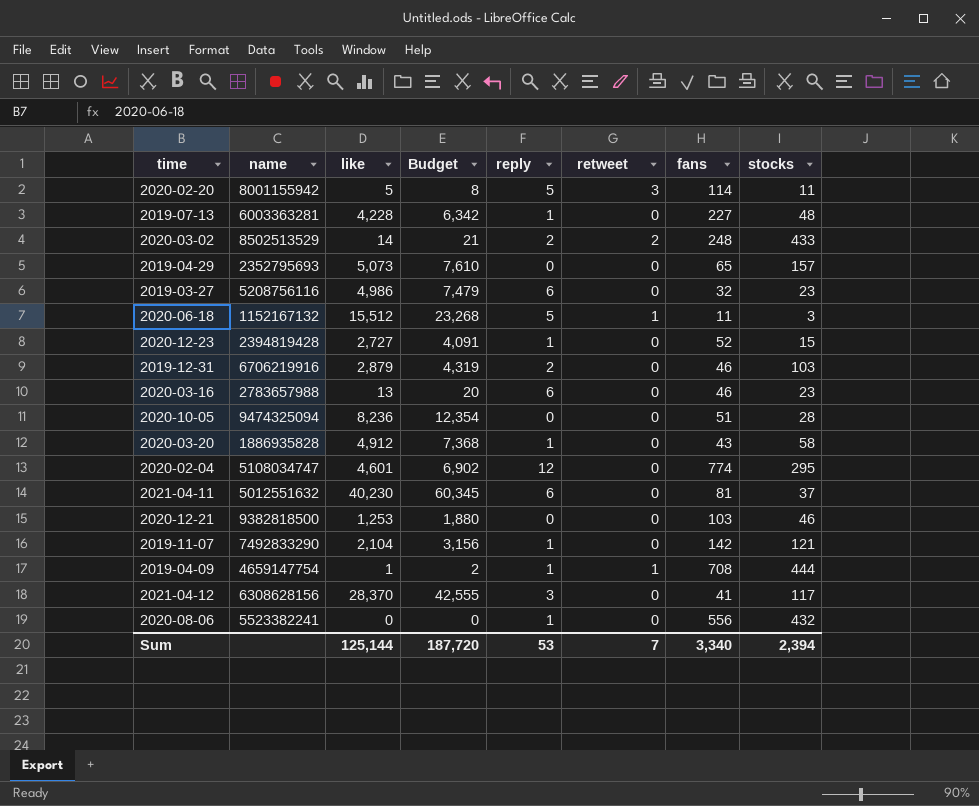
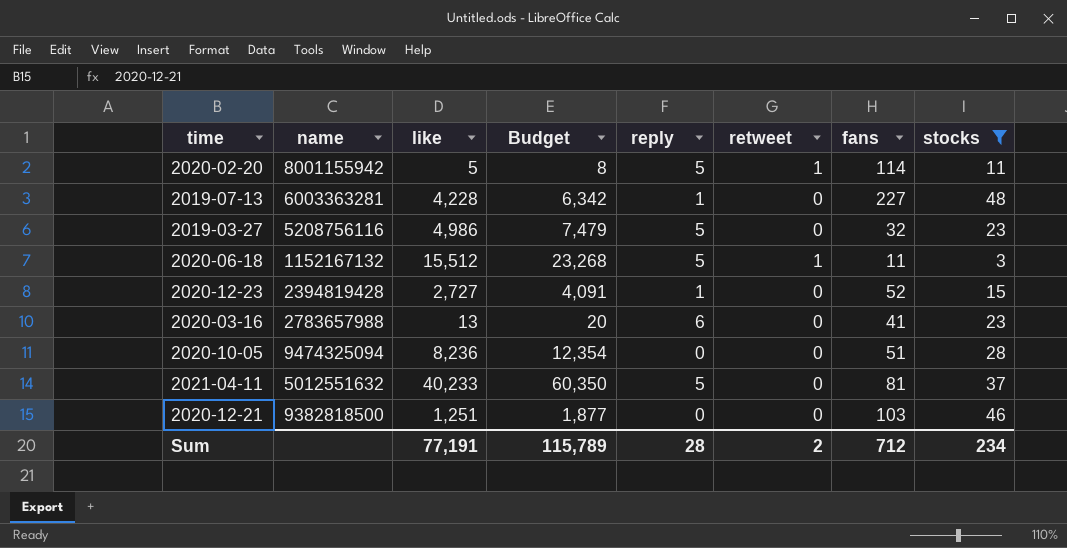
filter: none -> stocks <= 48
2020-02-20 | retweet: 3 -> 1
2019-03-27 | reply: 6 -> 5
2020-03-16 | fans: 46 -> 41
2021-04-11 | like: 40,230 -> 40,233
2021-04-11 | Budget: 60,345 -> 60,350
2021-04-11 | reply: 6 -> 5
2020-12-21 | like: 1,253 -> 1,251
2020-12-21 | Budget: 1,880 -> 1,877
Sum | like: 125,144 -> 77,191
Sum | Budget: 187,720 -> 115,789
Sum | reply: 53 -> 28
Sum | retweet: 7 -> 2
Sum | fans: 3,340 -> 712
Sum | stocks: 2,394 -> 234

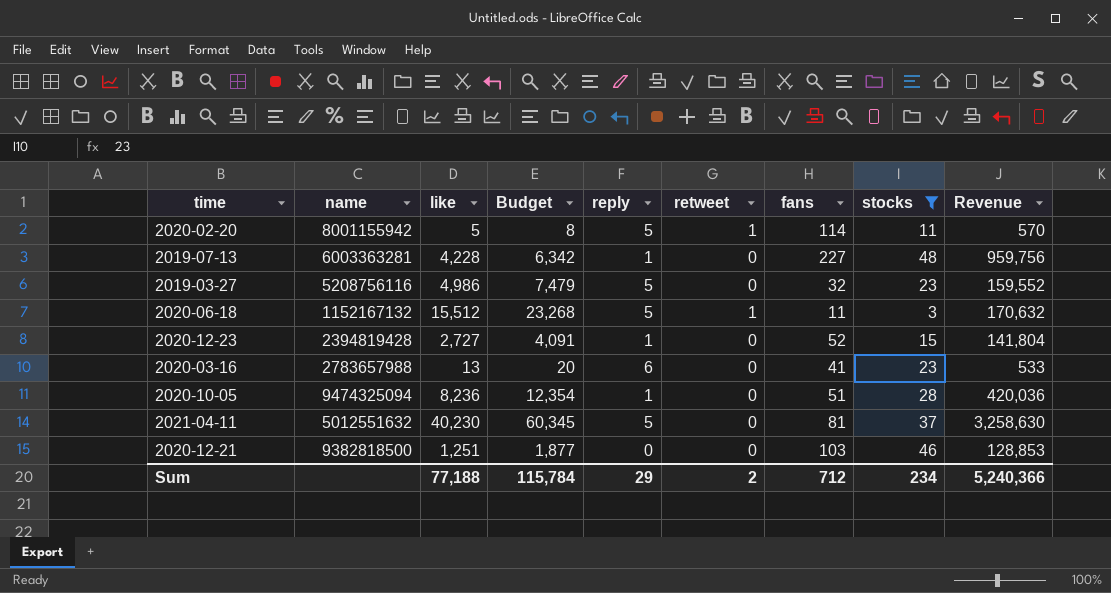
column Revenue | formula: none -> [like] * [fans]
2020-10-05 | reply: 0 -> 1
2021-04-11 | like: 40,233 -> 40,230
2021-04-11 | Budget: 60,350 -> 60,345
Sum | like: 77,191 -> 77,188
Sum | Budget: 115,789 -> 115,784
Sum | reply: 28 -> 29

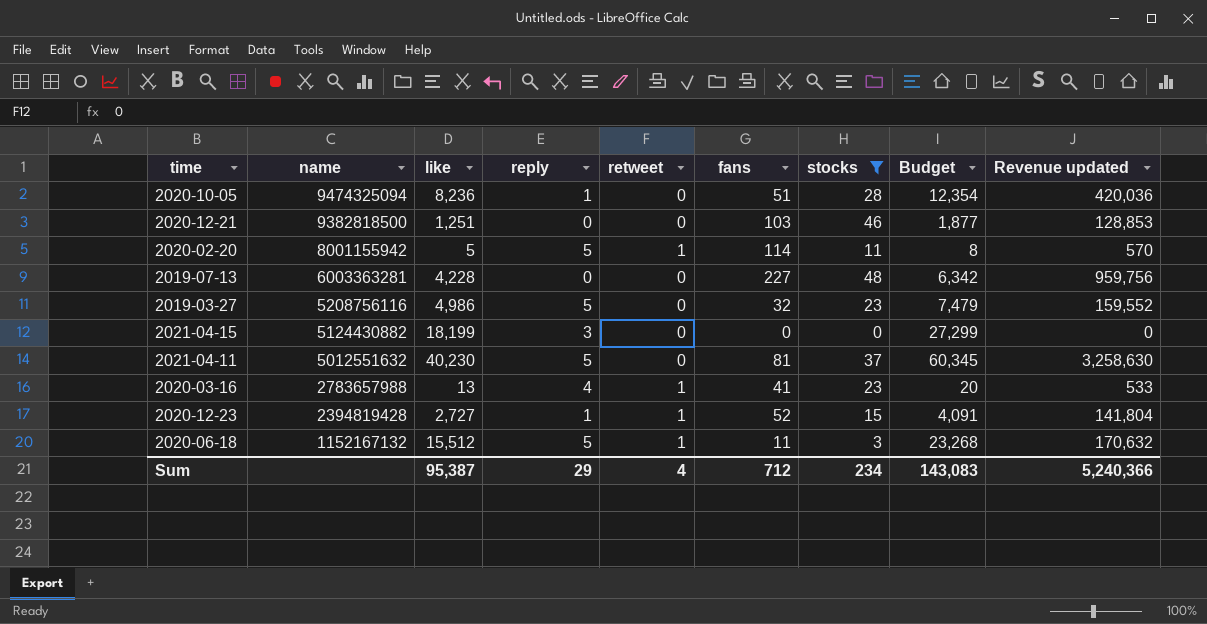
row order: none -> name descending
column Budget | position: 4 -> 8
column name: Revenue -> Revenue updated
2019-07-13 | reply: 1 -> 0
row 2021-04-15: none -> 5124430882 | 18,199 | 3 | 0 | 0 | 0 | 27,299 | 0
2020-03-16 | reply: 6 -> 4
2020-03-16 | retweet: 0 -> 1
2020-12-23 | retweet: 0 -> 1
Sum | like: 77,188 -> 95,387
Sum | retweet: 2 -> 4
Sum | Budget: 115,784 -> 143,083

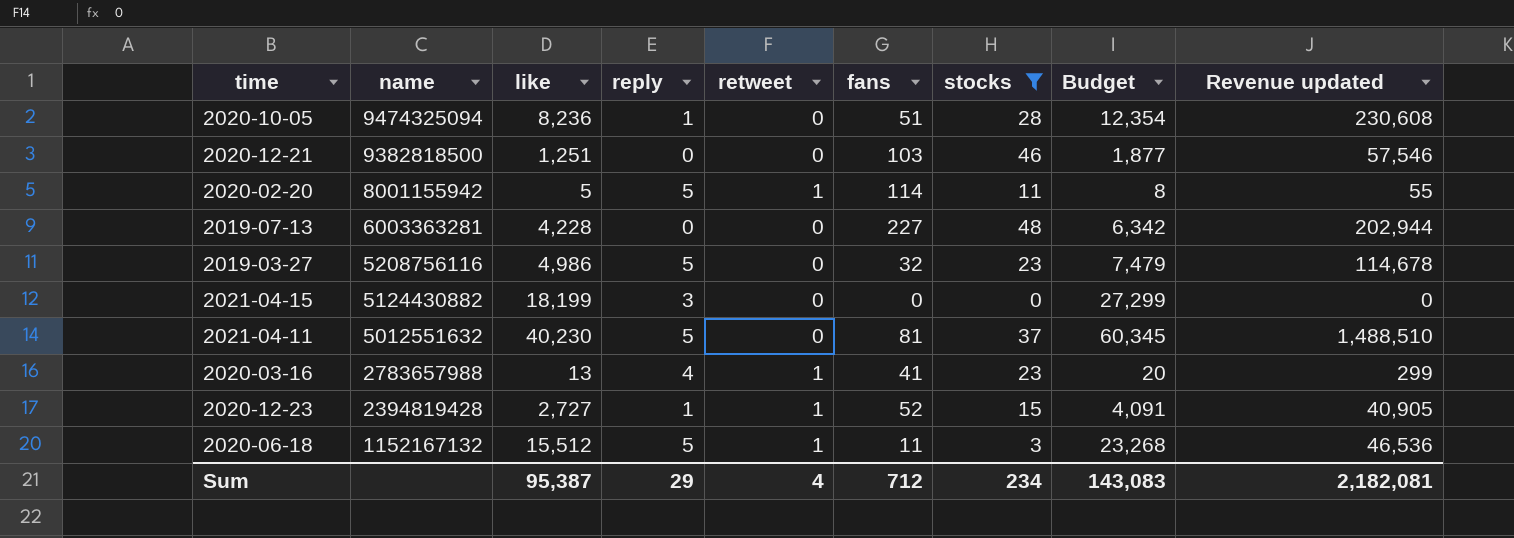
column Revenue updated | formula: [like] * [fans] -> [like] * [stocks]
Sum | Revenue updated: 5,240,366 -> 2,182,081

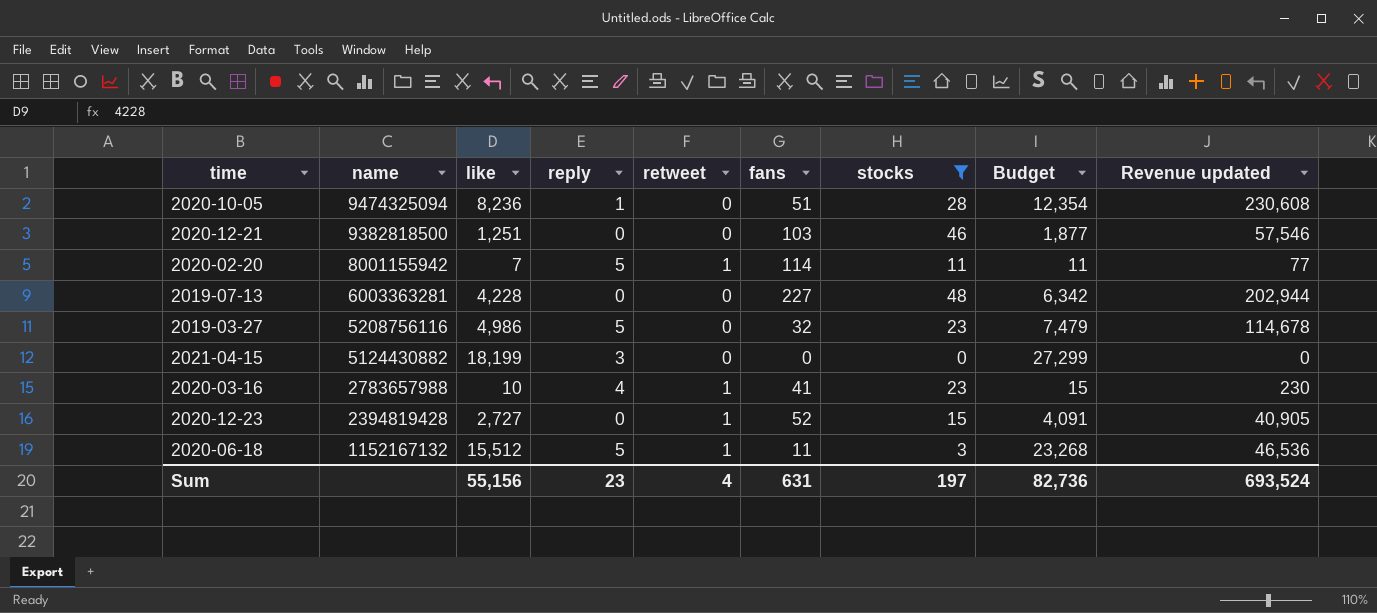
row 2021-04-11: 5012551632 | 40,230 | 5 | 0 | 81 | 37 | 60,345 | 1,488,510 -> none
2020-02-20 | like: 5 -> 7
2020-02-20 | Budget: 8 -> 11
2020-02-20 | Revenue updated: 55 -> 77
2020-03-16 | like: 13 -> 10
2020-03-16 | Budget: 20 -> 15
2020-03-16 | Revenue updated: 299 -> 230
2020-12-23 | reply: 1 -> 0
Sum | like: 95,387 -> 55,156
Sum | reply: 29 -> 23
Sum | fans: 712 -> 631
Sum | stocks: 234 -> 197
Sum | Budget: 143,083 -> 82,736
Sum | Revenue updated: 2,182,081 -> 693,524

